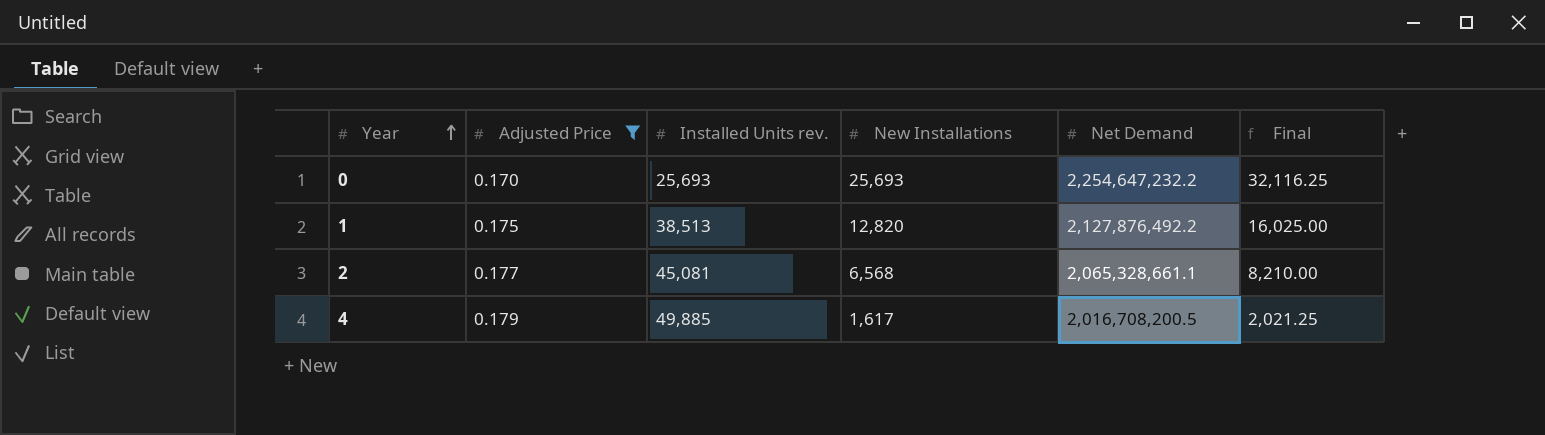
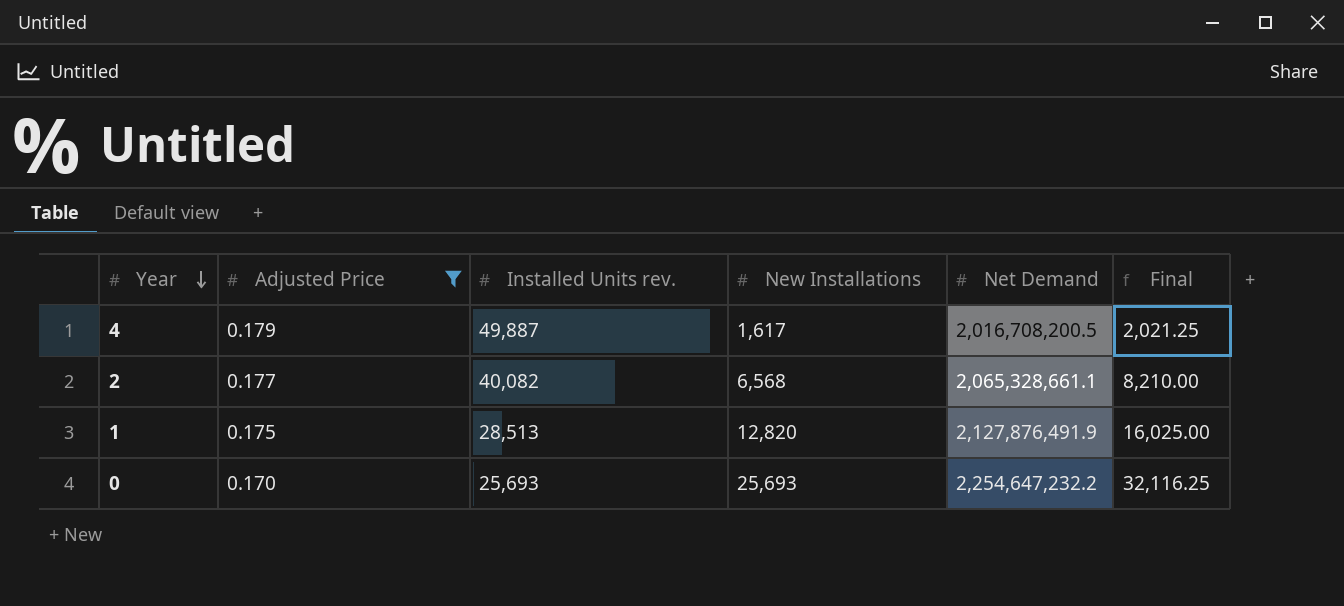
row order: Year ascending -> Year descending
4 | Installed Units rev.: 49,885 -> 49,887
2 | Installed Units rev.: 45,081 -> 40,082
1 | Installed Units rev.: 38,513 -> 28,513
1 | Net Demand: 2,127,876,492.2 -> 2,127,876,491.9

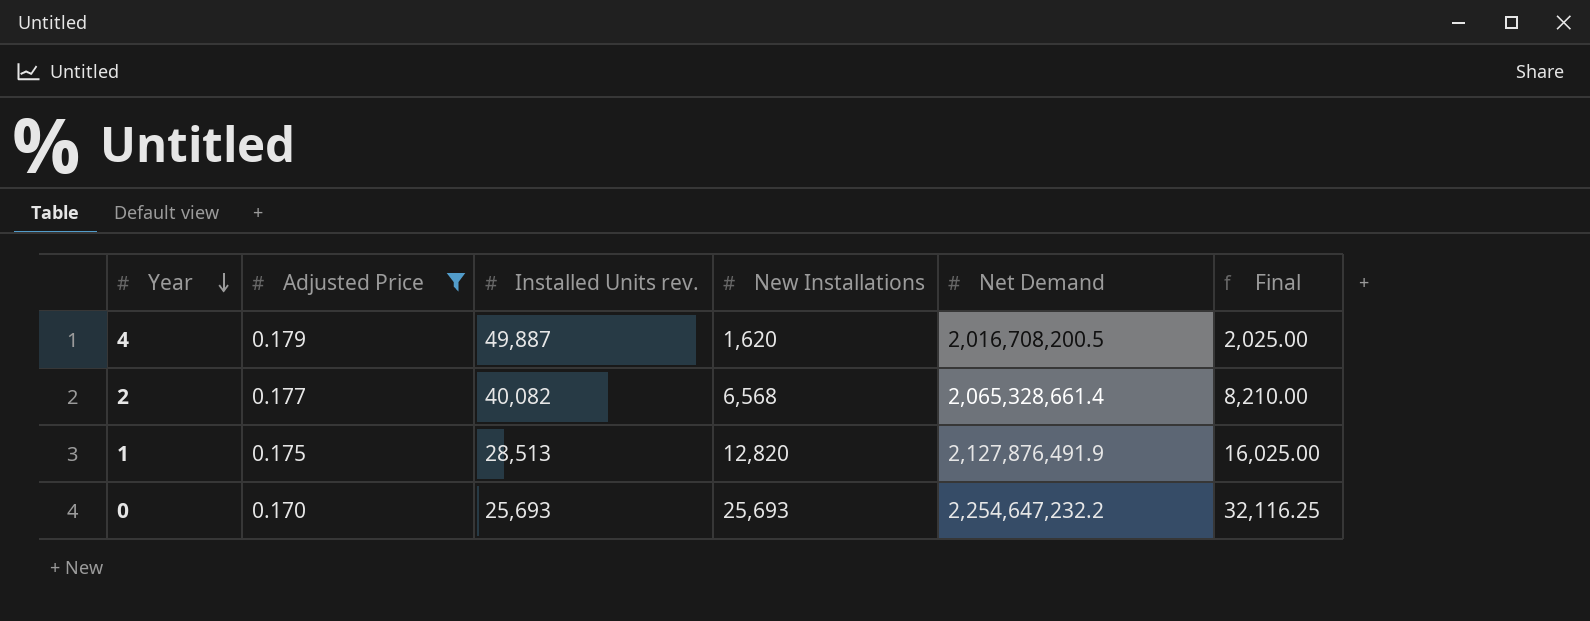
4 | New Installations: 1,617 -> 1,620
4 | Final: 2,021.25 -> 2,025.00
2 | Net Demand: 2,065,328,661.1 -> 2,065,328,661.4

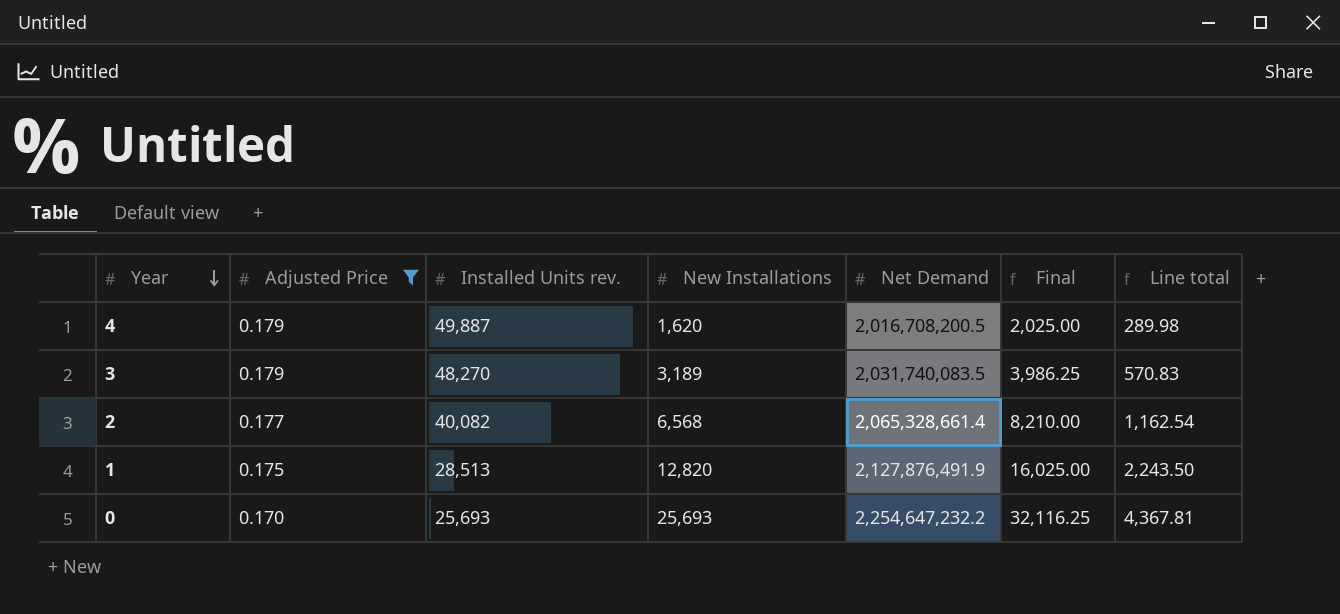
column Line total | formula: none -> [Adjusted Price] * [New Installations]
row 3: none -> 0.179 | 48,270 | 3,189 | 2,031,740,083.5 | 3,986.25 | 570.83

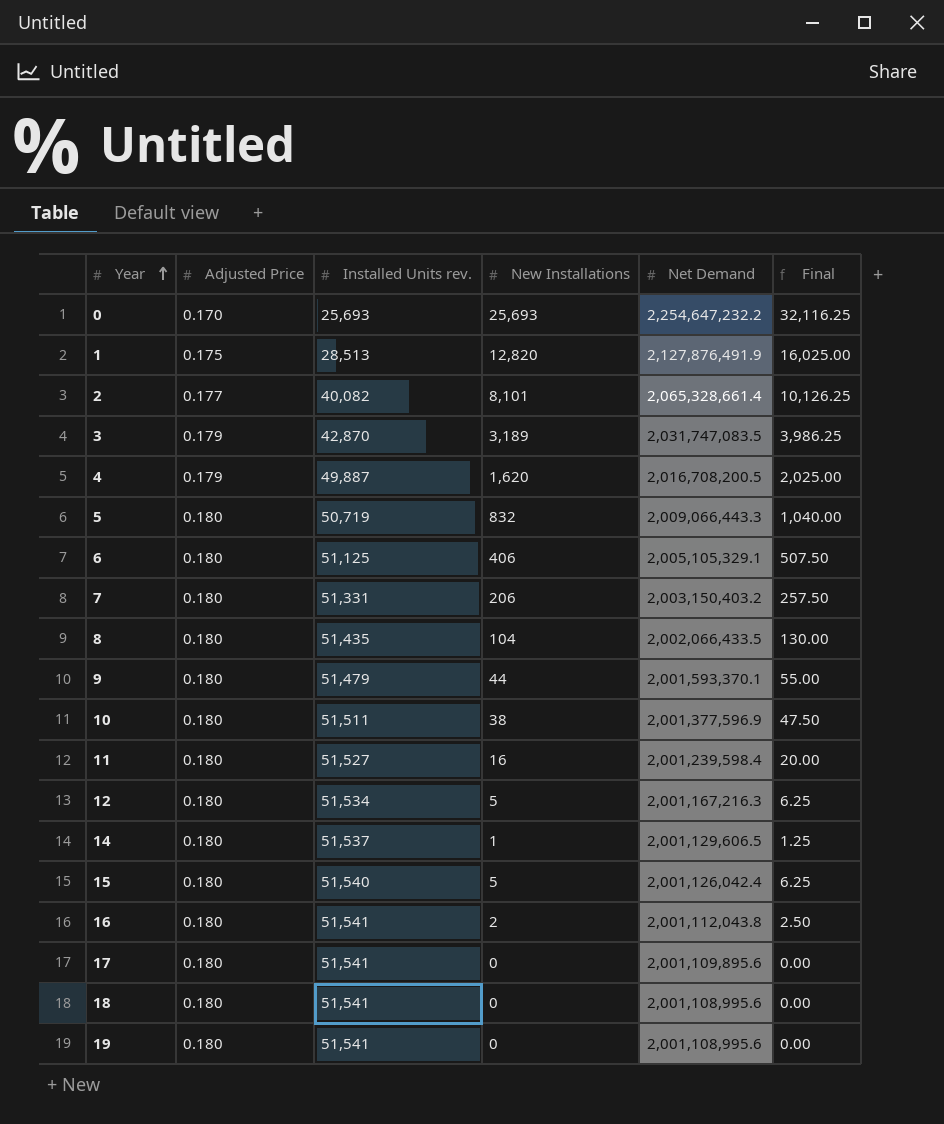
filter: Adjusted Price != 0.180 -> none
row order: Year descending -> Year ascending
column Line total | formula: [Adjusted Price] * [New Installations] -> none
2 | New Installations: 6,568 -> 8,101
2 | Final: 8,210.00 -> 10,126.25
3 | Installed Units rev.: 48,270 -> 42,870
3 | Net Demand: 2,031,740,083.5 -> 2,031,747,083.5

